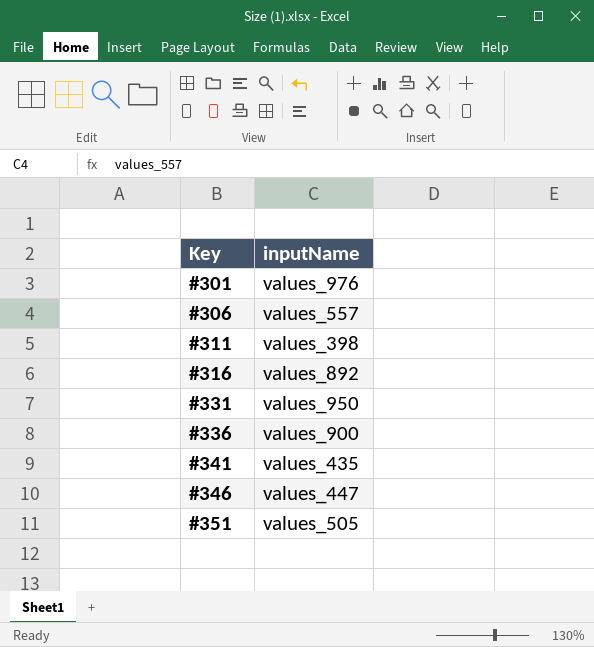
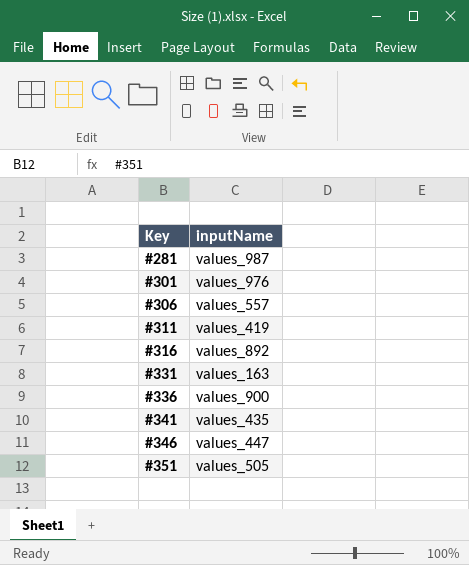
row #281: none -> values_987
#311 | inputName: values_398 -> values_419
#331 | inputName: values_950 -> values_163

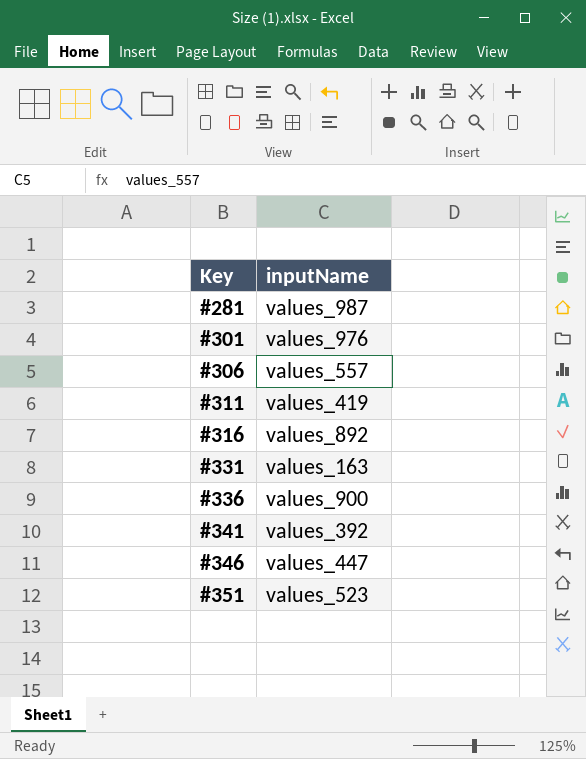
#341 | inputName: values_435 -> values_392
#351 | inputName: values_505 -> values_523

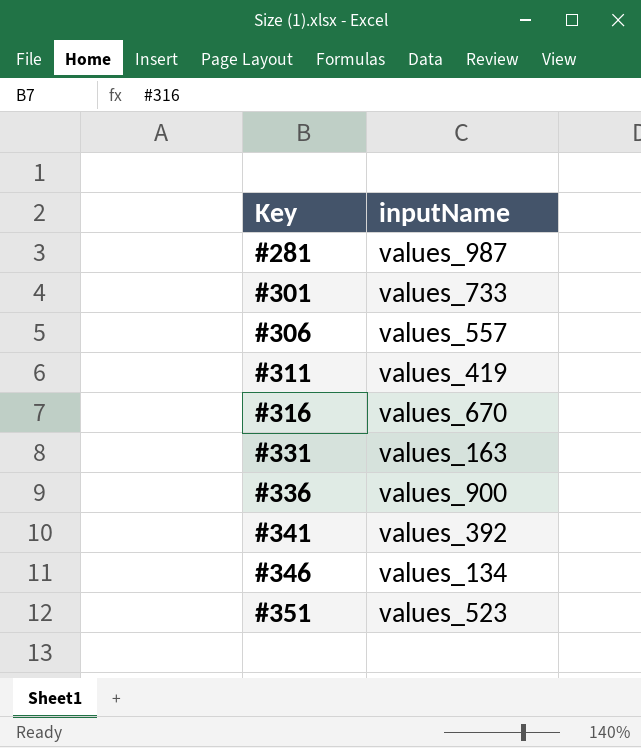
#301 | inputName: values_976 -> values_733
#316 | inputName: values_892 -> values_670
#346 | inputName: values_447 -> values_134

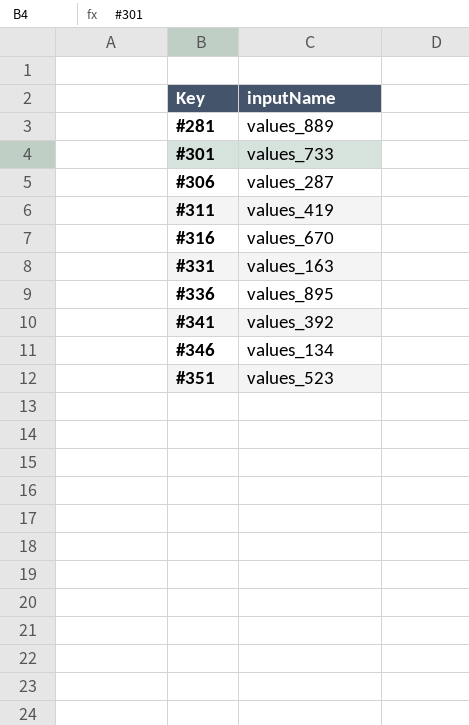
#281 | inputName: values_987 -> values_889
#306 | inputName: values_557 -> values_287
#336 | inputName: values_900 -> values_895

